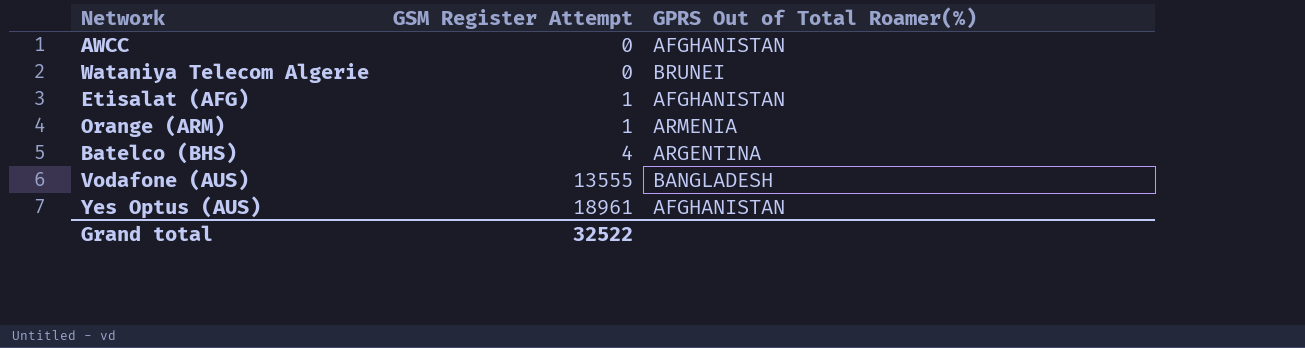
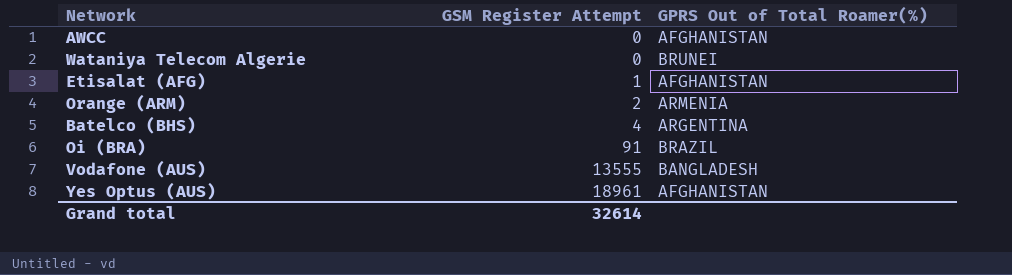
Orange (ARM) | GSM Register Attempt: 1 -> 2
row Oi (BRA): none -> 91 | BRAZIL
Grand total | GSM Register Attempt: 32522 -> 32614

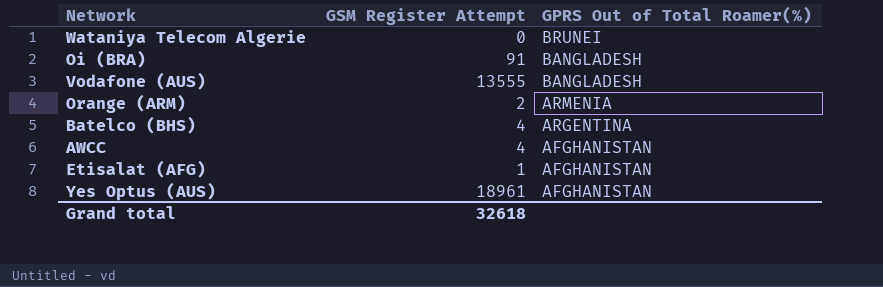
row order: GSM Register Attempt ascending -> GPRS Out of Total Roamer(%) descending
Oi (BRA) | GPRS Out of Total Roamer(%): BRAZIL -> BANGLADESH
AWCC | GSM Register Attempt: 0 -> 4
Grand total | GSM Register Attempt: 32614 -> 32618

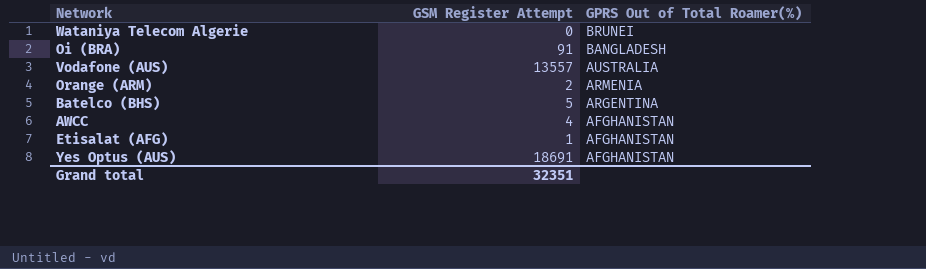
Vodafone (AUS) | GSM Register Attempt: 13555 -> 13557
Vodafone (AUS) | GPRS Out of Total Roamer(%): BANGLADESH -> AUSTRALIA
Batelco (BHS) | GSM Register Attempt: 4 -> 5
Yes Optus (AUS) | GSM Register Attempt: 18961 -> 18691
Grand total | GSM Register Attempt: 32618 -> 32351

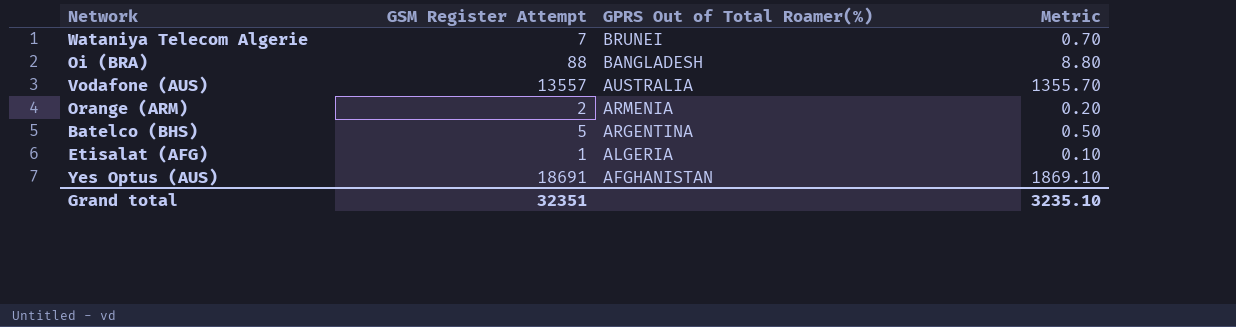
column Metric | formula: none -> [GSM Register Attempt] * 0.1
row AWCC: 4 | AFGHANISTAN -> none
Wataniya Telecom Algerie | GSM Register Attempt: 0 -> 7
Oi (BRA) | GSM Register Attempt: 91 -> 88
Etisalat (AFG) | GPRS Out of Total Roamer(%): AFGHANISTAN -> ALGERIA

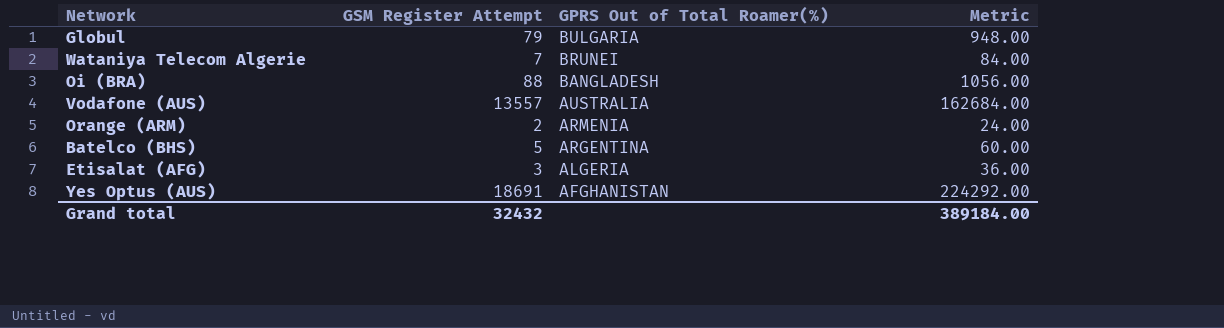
column Metric | formula: [GSM Register Attempt] * 0.1 -> [GSM Register Attempt] * 12
row Globul: none -> 79 | BULGARIA | 948.00
Etisalat (AFG) | GSM Register Attempt: 1 -> 3
Grand total | GSM Register Attempt: 32351 -> 32432
Grand total | Metric: 3235.10 -> 389184.00

